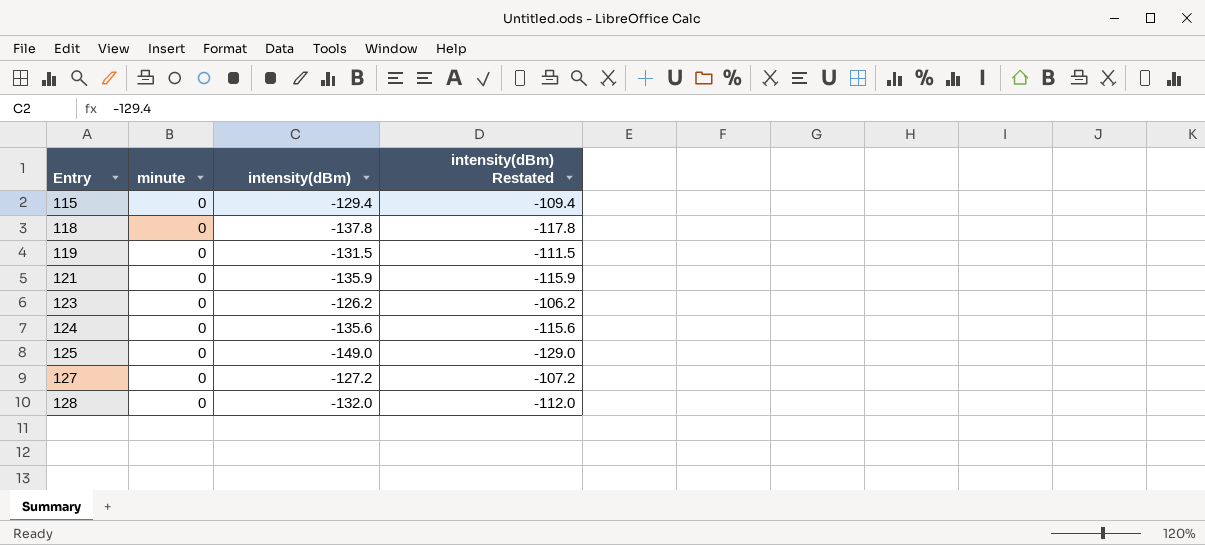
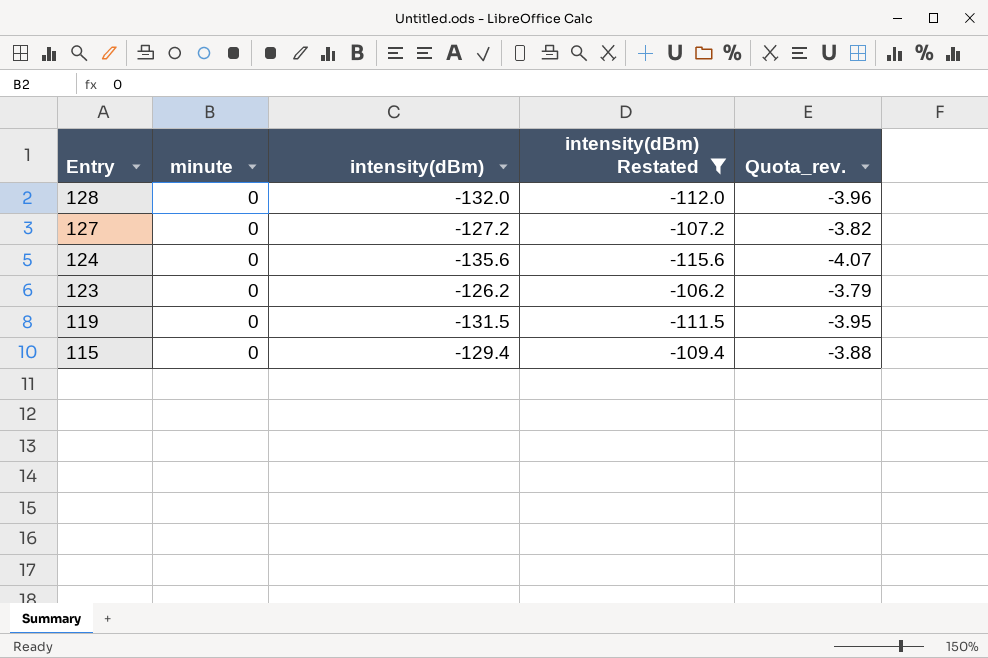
filter: none -> intensity(dBm) Restated >= -115.6
row order: Entry ascending -> Entry descending
column Quota_rev. | formula: none -> [intensity(dBm)] * 0.03

